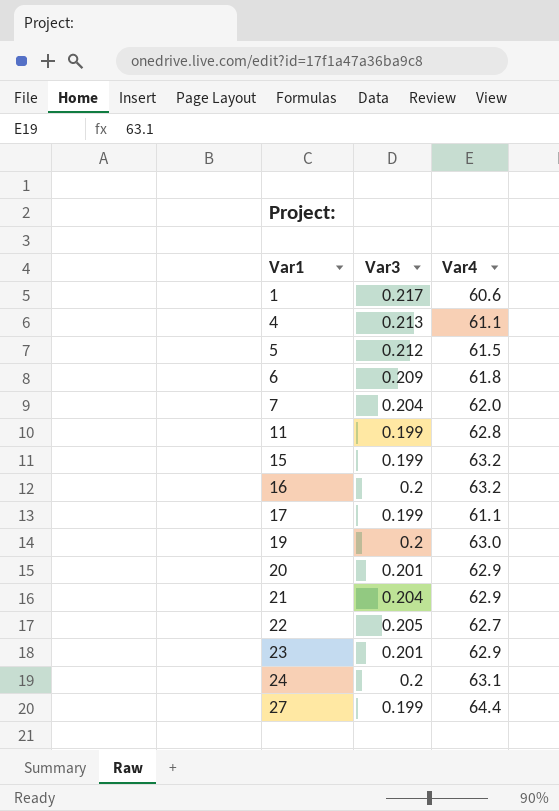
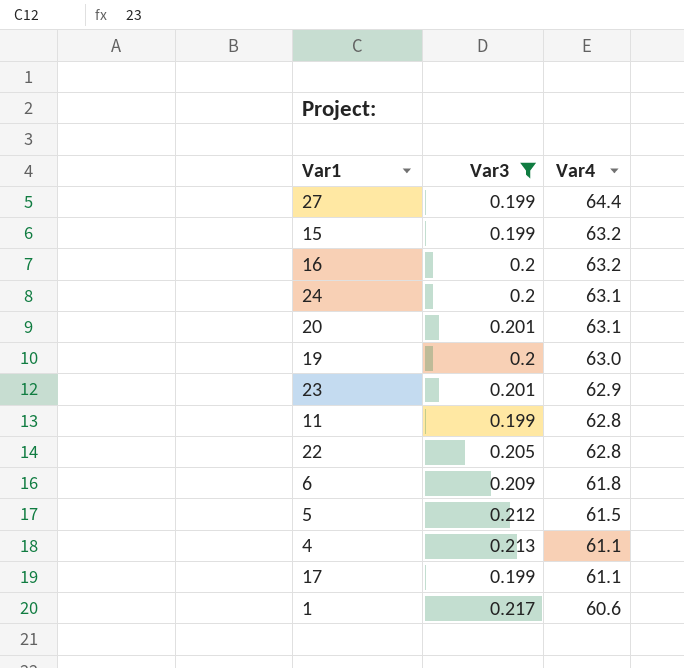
filter: none -> Var3 != 0.204
row order: Var1 ascending -> Var4 descending
20 | Var4: 62.9 -> 63.1
22 | Var4: 62.7 -> 62.8

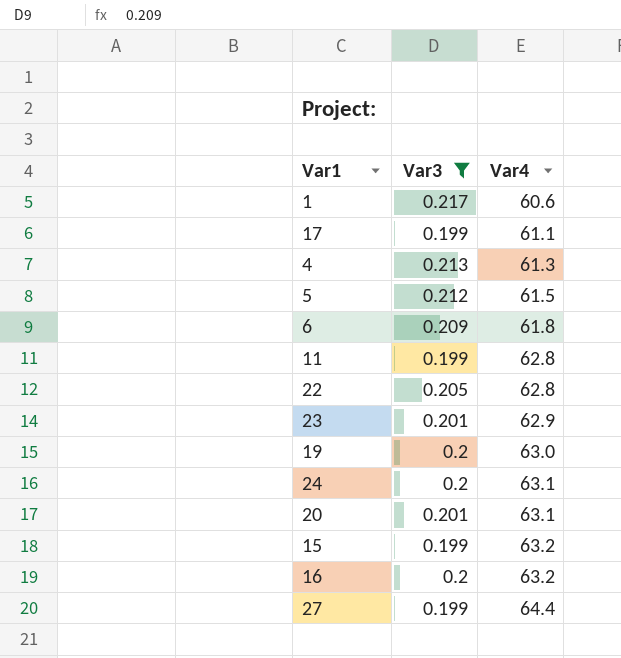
row order: Var4 descending -> Var4 ascending
4 | Var4: 61.1 -> 61.3

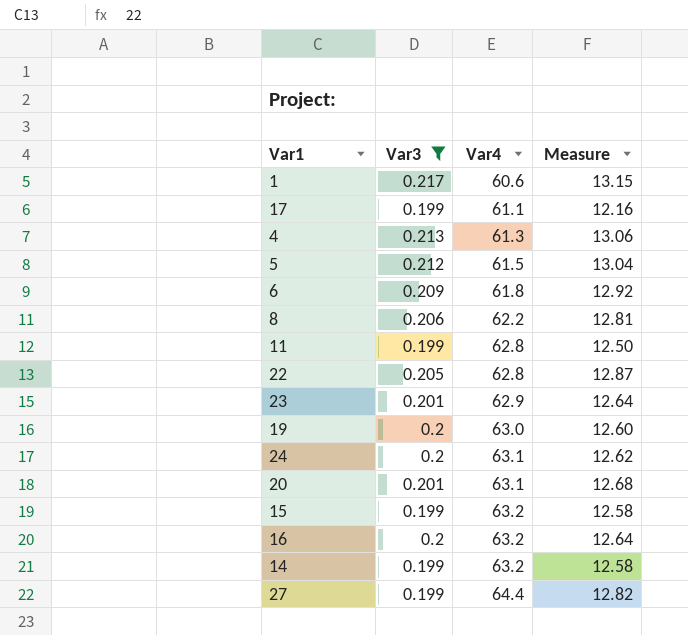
column Measure | formula: none -> [Var3] * [Var4]
row 8: none -> 0.206 | 62.2 | 12.81
row 14: none -> 0.199 | 63.2 | 12.58

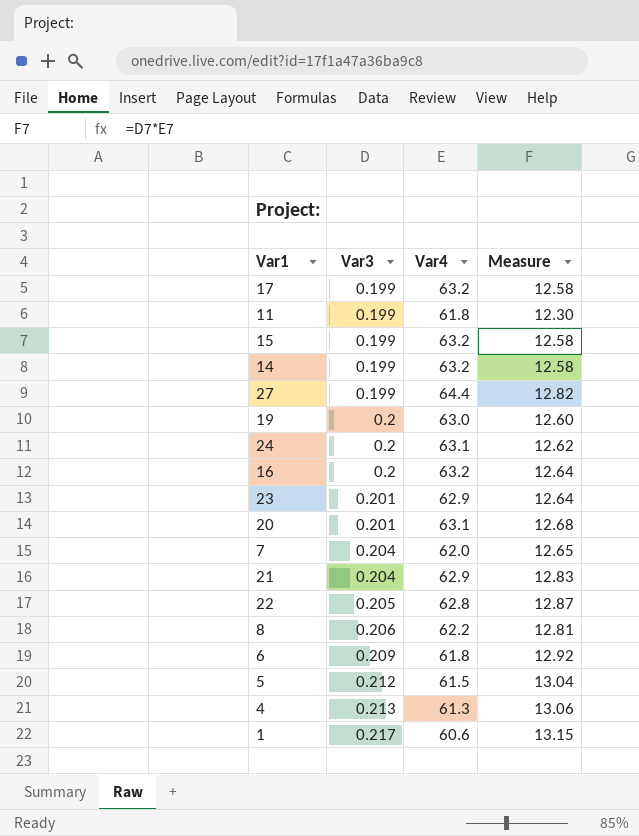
filter: Var3 != 0.204 -> none
row order: Var4 ascending -> Var3 ascending
17 | Var4: 61.1 -> 63.2
17 | Measure: 12.16 -> 12.58
11 | Var4: 62.8 -> 61.8
11 | Measure: 12.50 -> 12.30

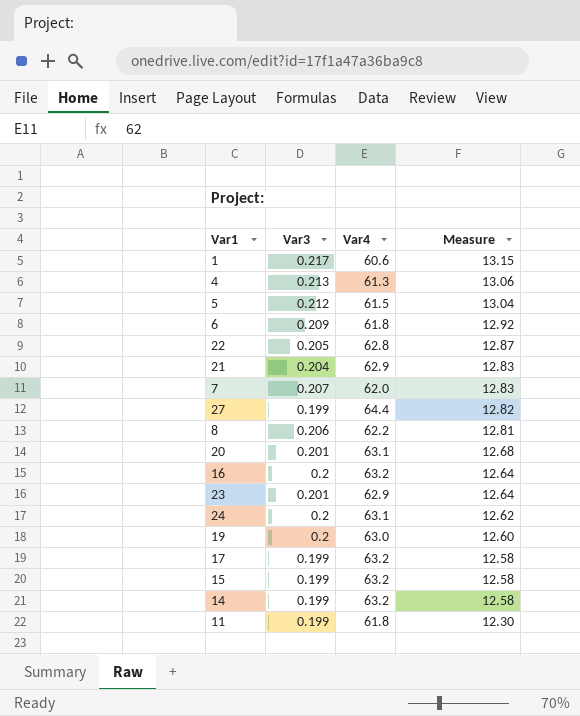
row order: Var3 ascending -> Measure descending
7 | Var3: 0.204 -> 0.207
7 | Measure: 12.65 -> 12.83

